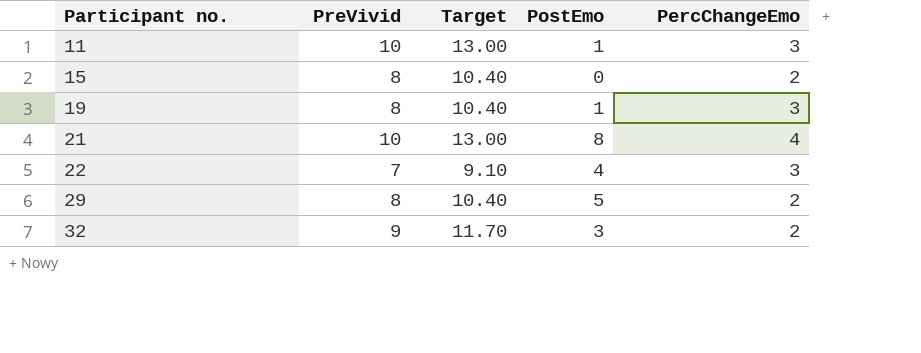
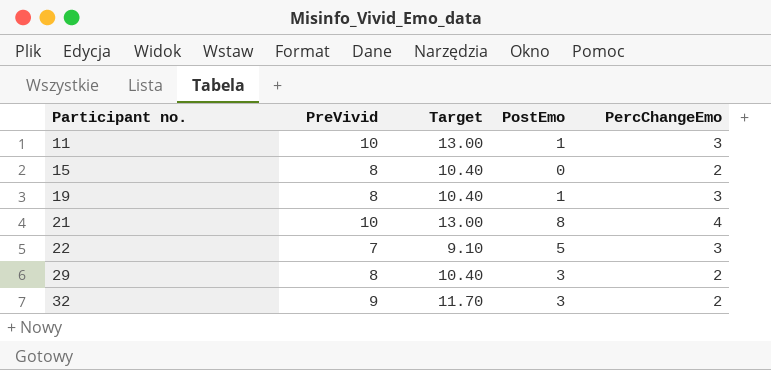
22 | PostEmo: 4 -> 5
29 | PostEmo: 5 -> 3

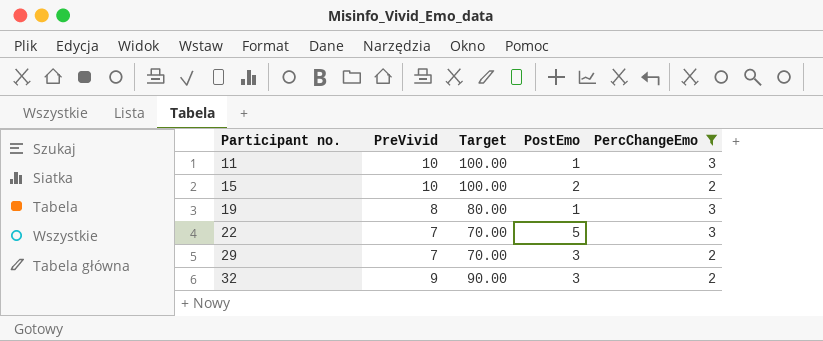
filter: none -> PercChangeEmo != 4
column Target | formula: [PreVivid] * 1.3 -> [PreVivid] * 10
15 | PreVivid: 8 -> 10
15 | PostEmo: 0 -> 2
29 | PreVivid: 8 -> 7

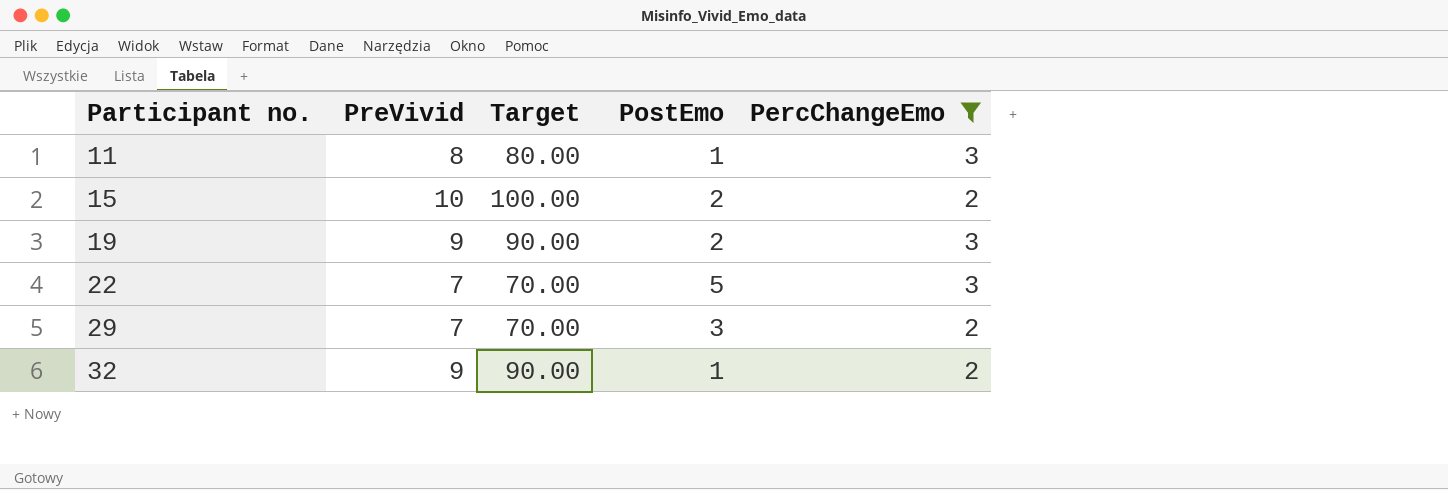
11 | PreVivid: 10 -> 8
11 | Target: 100.00 -> 80.00
19 | PreVivid: 8 -> 9
19 | Target: 80.00 -> 90.00
19 | PostEmo: 1 -> 2
32 | PostEmo: 3 -> 1

